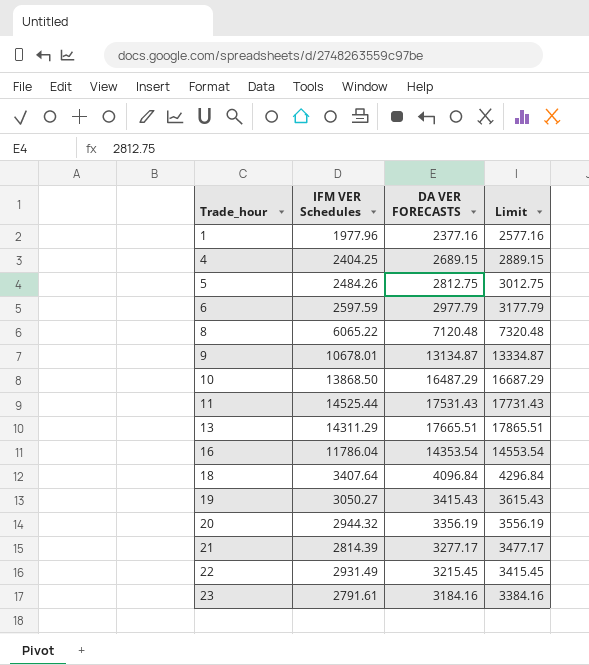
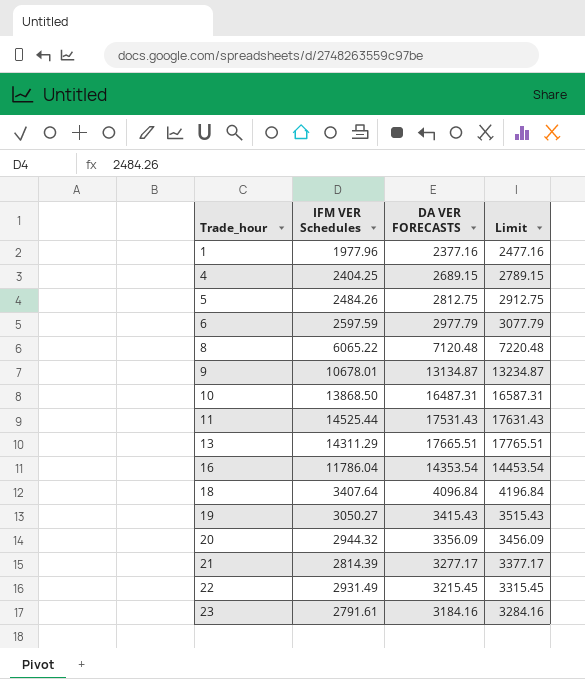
column Limit | formula: [DA VER FORECASTS] + 200 -> [DA VER FORECASTS] + 100
10 | DA VER FORECASTS: 16487.29 -> 16487.31
20 | DA VER FORECASTS: 3356.19 -> 3356.09

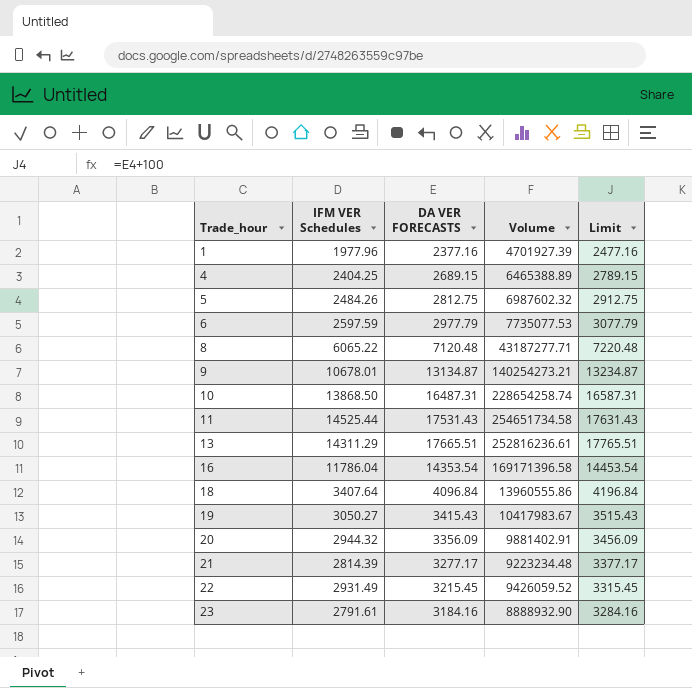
column Volume | formula: none -> [IFM VER Schedules] * [DA VER FORECASTS]

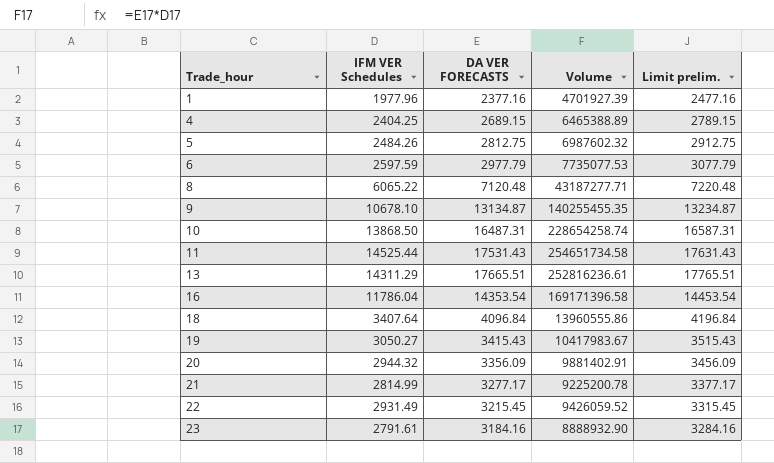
column name: Limit -> Limit prelim.
9 | IFM VER Schedules: 10678.01 -> 10678.10
9 | Volume: 140254273.21 -> 140255455.35
21 | IFM VER Schedules: 2814.39 -> 2814.99
21 | Volume: 9223234.48 -> 9225200.78

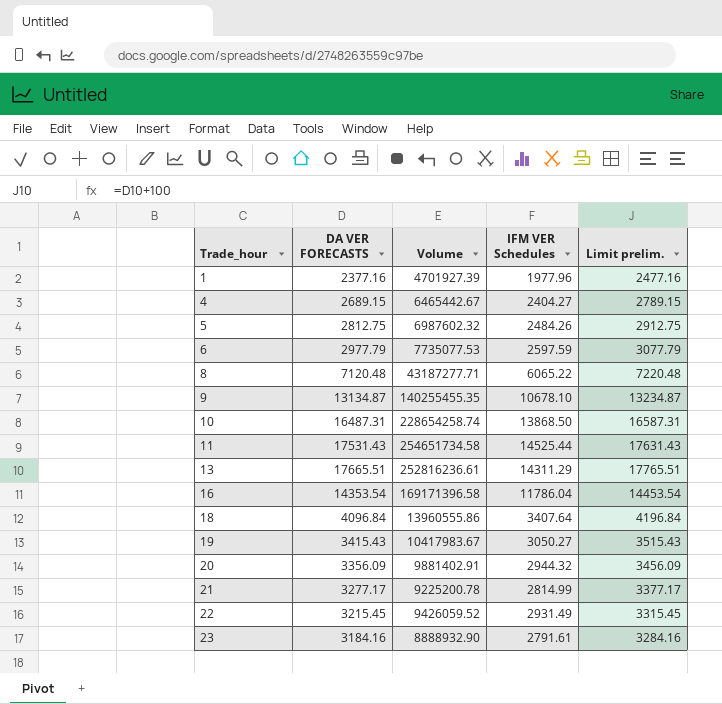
column IFM VER Schedules | position: 2 -> 4
4 | Volume: 6465388.89 -> 6465442.67
4 | IFM VER Schedules: 2404.25 -> 2404.27

